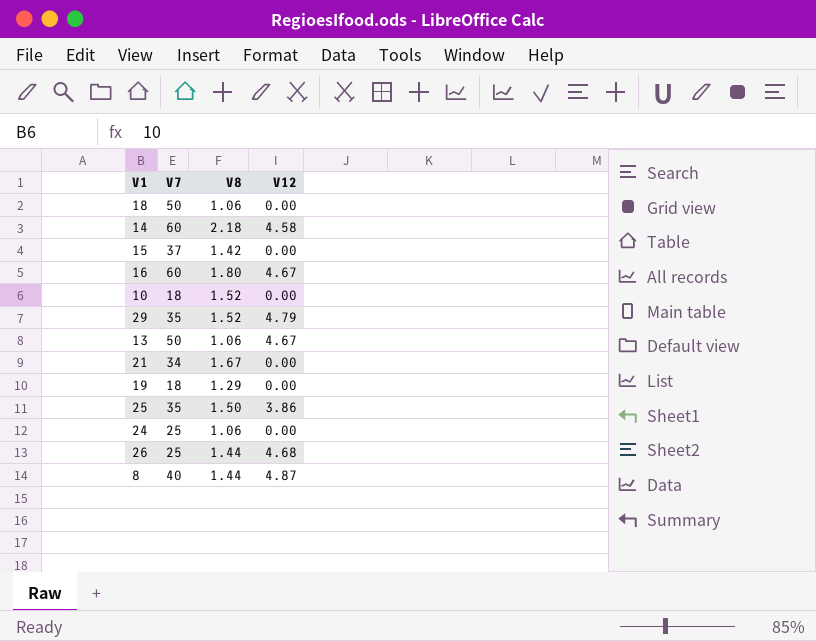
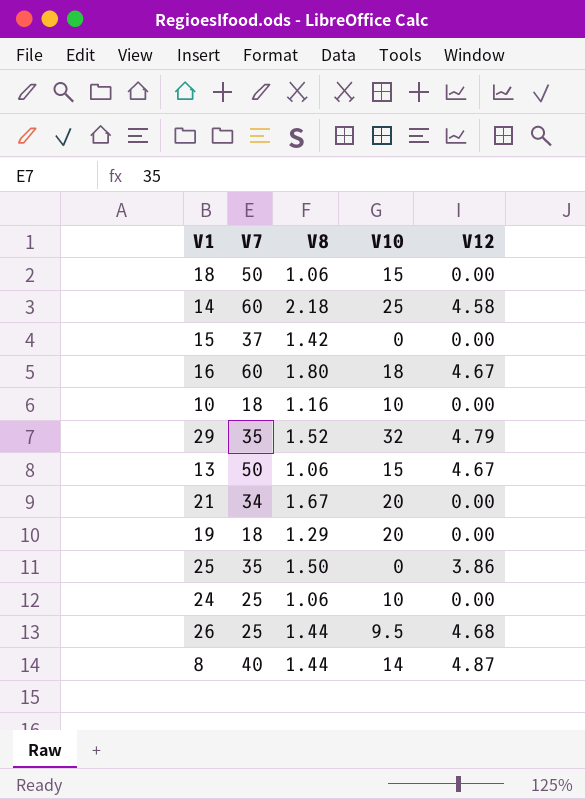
column V10 | position: none -> 4
10 | V8: 1.52 -> 1.16

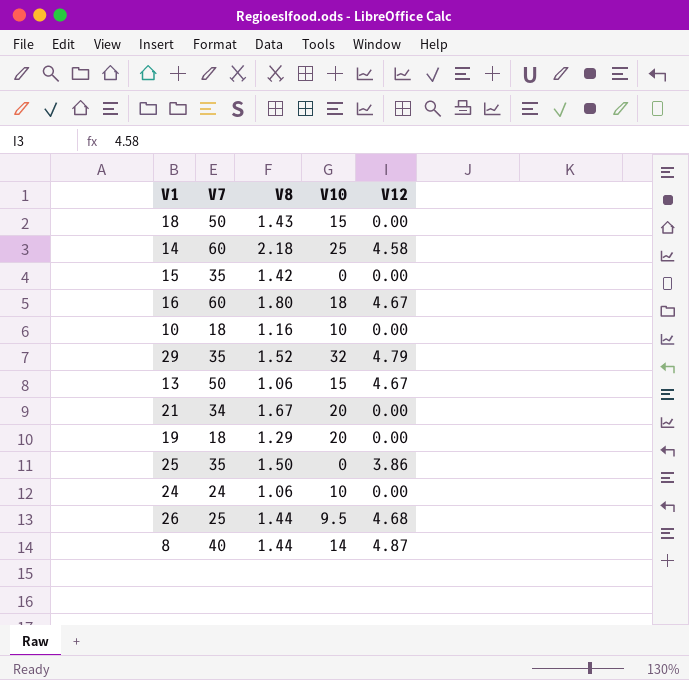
18 | V8: 1.06 -> 1.43
15 | V7: 37 -> 35
24 | V7: 25 -> 24

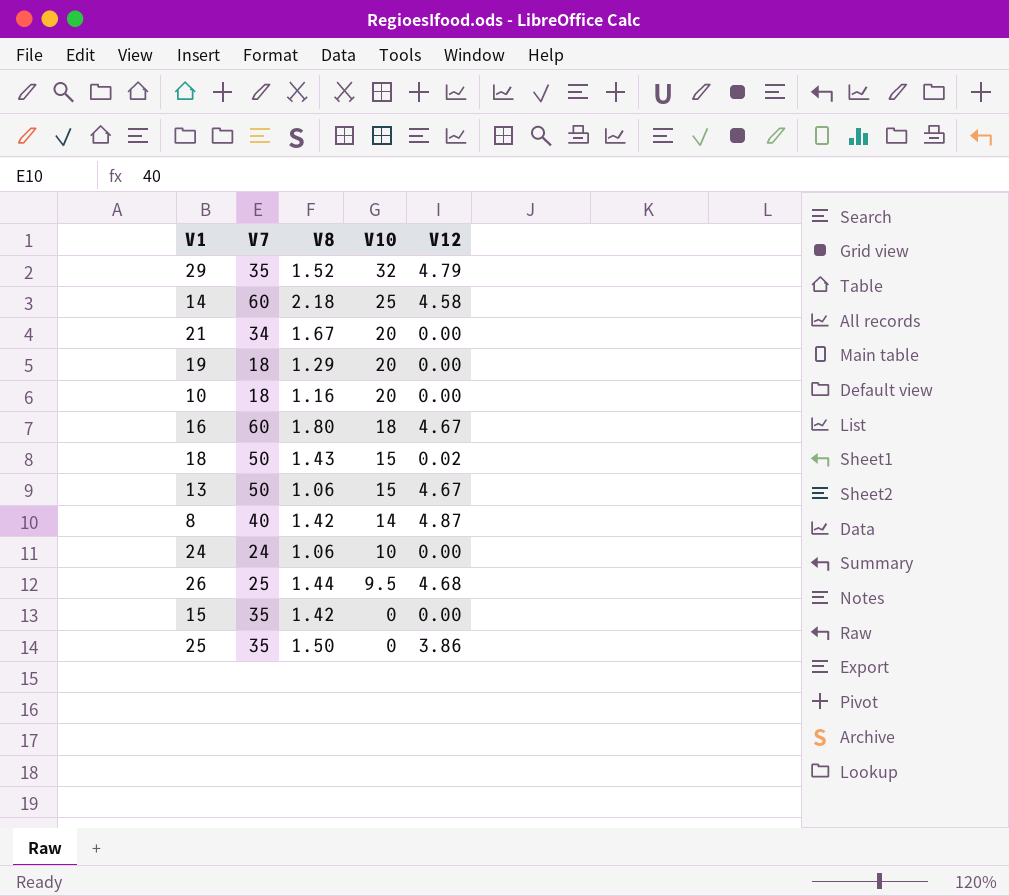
row order: none -> V10 descending
10 | V10: 10 -> 20
18 | V12: 0.00 -> 0.02
8 | V8: 1.44 -> 1.42

